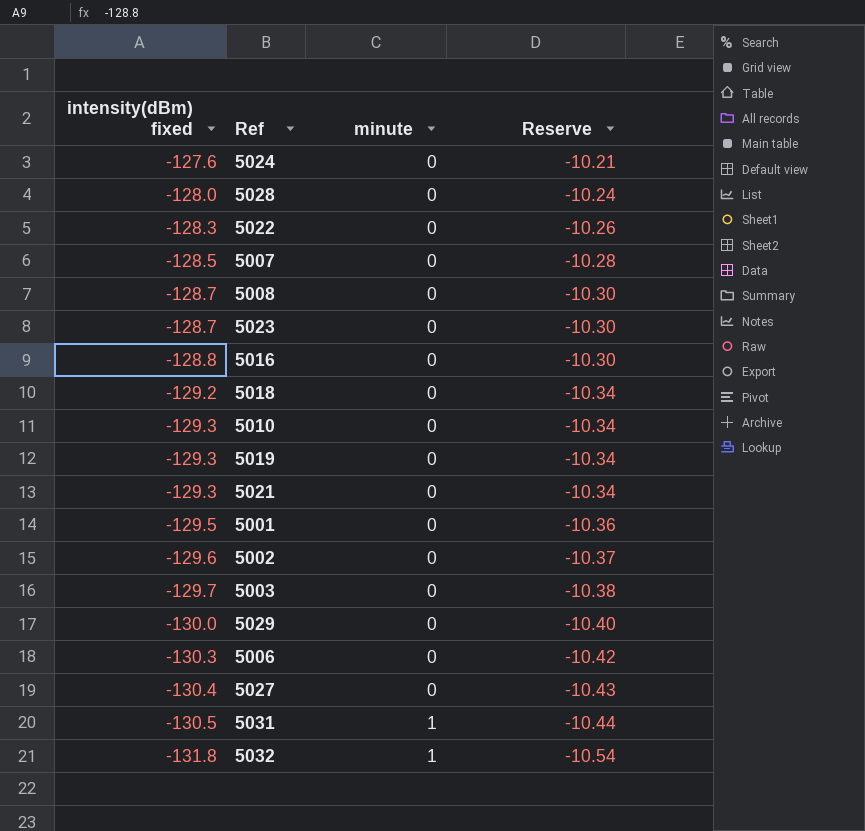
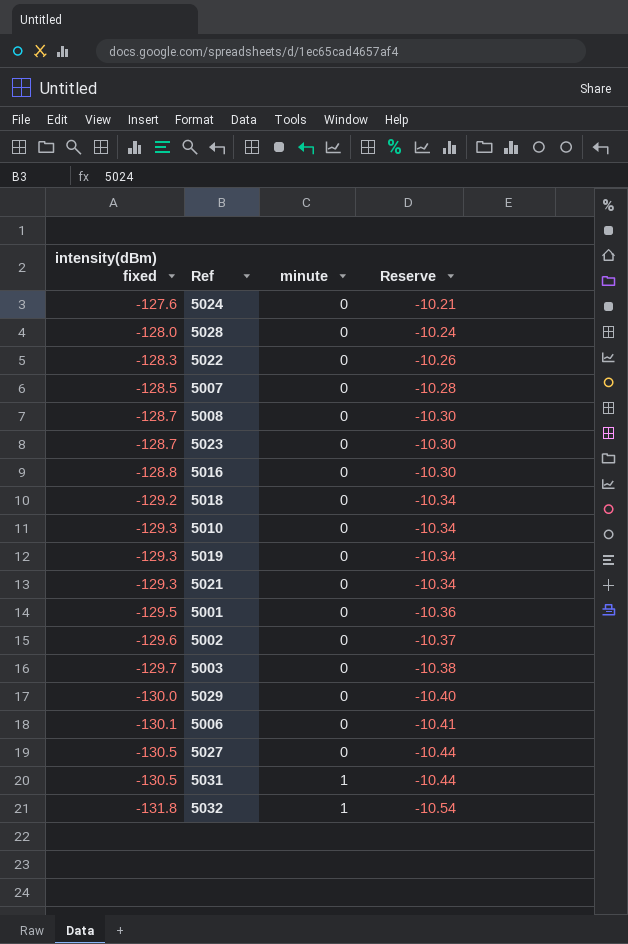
5006 | intensity(dBm) fixed: -130.3 -> -130.1
5006 | Reserve: -10.42 -> -10.41
5027 | intensity(dBm) fixed: -130.4 -> -130.5
5027 | Reserve: -10.43 -> -10.44

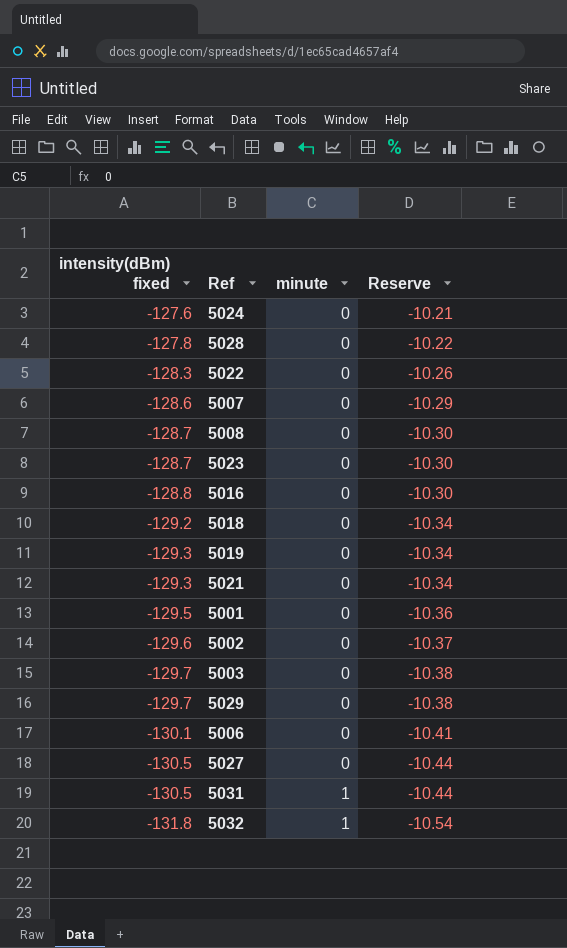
row 5010: -129.3 | 0 | -10.34 -> none
5028 | intensity(dBm) fixed: -128.0 -> -127.8
5028 | Reserve: -10.24 -> -10.22
5007 | intensity(dBm) fixed: -128.5 -> -128.6
5007 | Reserve: -10.28 -> -10.29
5029 | intensity(dBm) fixed: -130.0 -> -129.7
5029 | Reserve: -10.40 -> -10.38

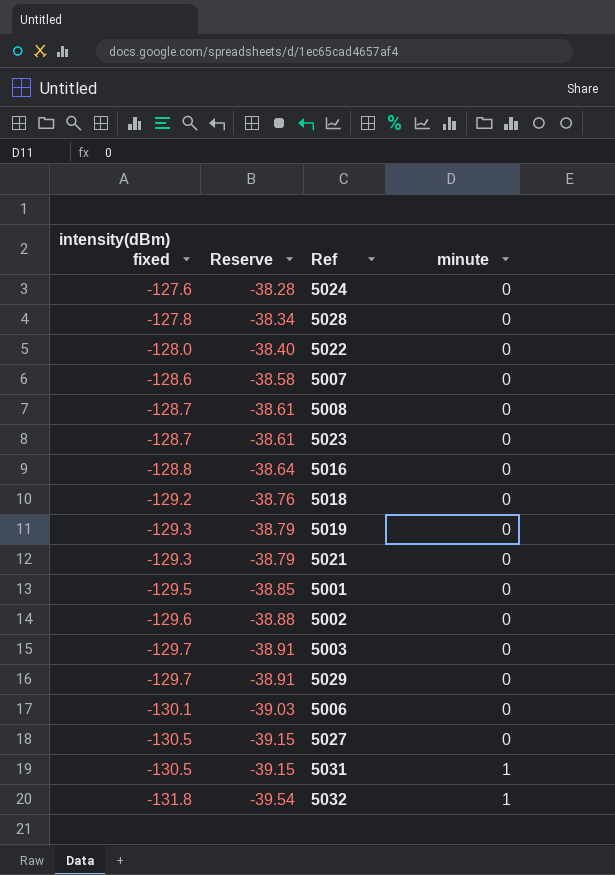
column Reserve | formula: [intensity(dBm) fixed] * 0.08 -> [intensity(dBm) fixed] * 0.3
column Reserve | position: 4 -> 2
5022 | intensity(dBm) fixed: -128.3 -> -128.0

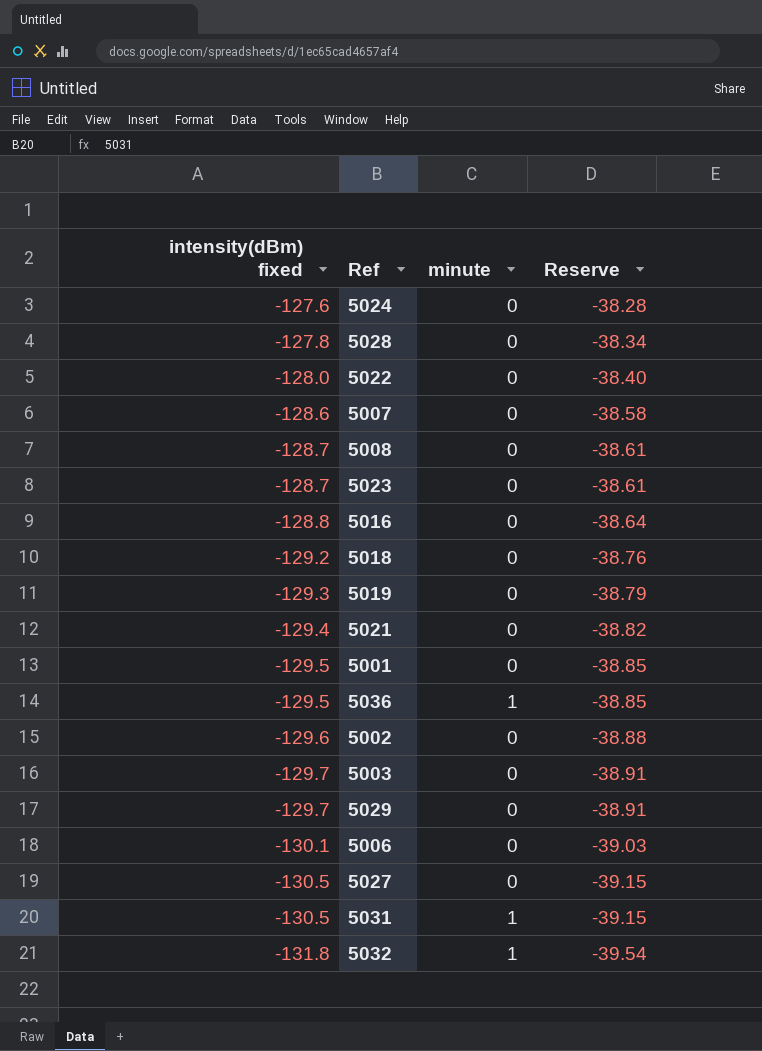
column Reserve | position: 2 -> 4
5021 | intensity(dBm) fixed: -129.3 -> -129.4
5021 | Reserve: -38.79 -> -38.82
row 5036: none -> -129.5 | 1 | -38.85

